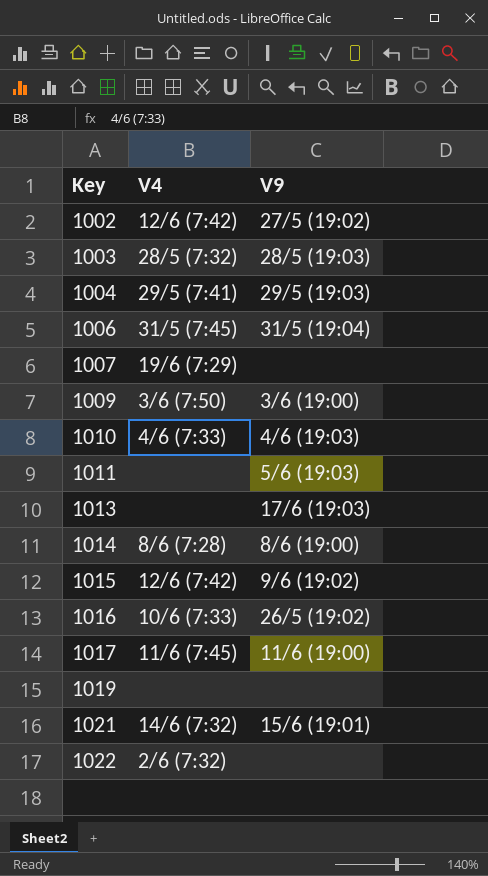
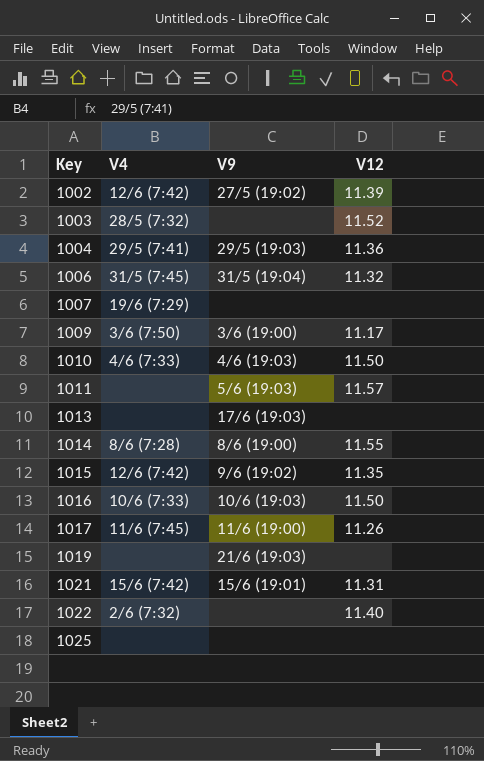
column V12 | position: none -> 4
1003 | V9: 28/5 (19:03) -> none
1016 | V9: 26/5 (19:02) -> 10/6 (19:03)
1019 | V9: none -> 21/6 (19:03)
1021 | V4: 14/6 (7:32) -> 15/6 (7:42)
row 1025: none -> none | none | none

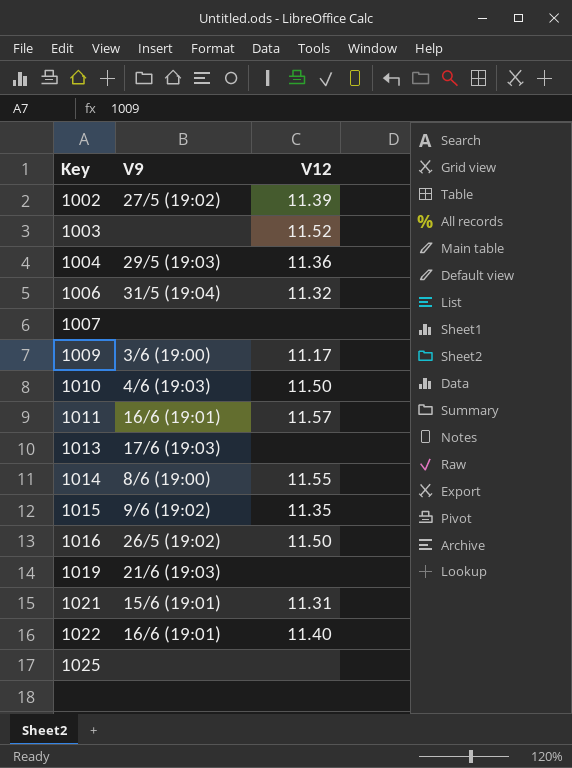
column V4 | position: 2 -> none
row 1017: 11/6 (7:45) | 11/6 (19:00) | 11.26 -> none
1011 | V9: 5/6 (19:03) -> 16/6 (19:01)
1016 | V9: 10/6 (19:03) -> 26/5 (19:02)
1022 | V9: none -> 16/6 (19:01)

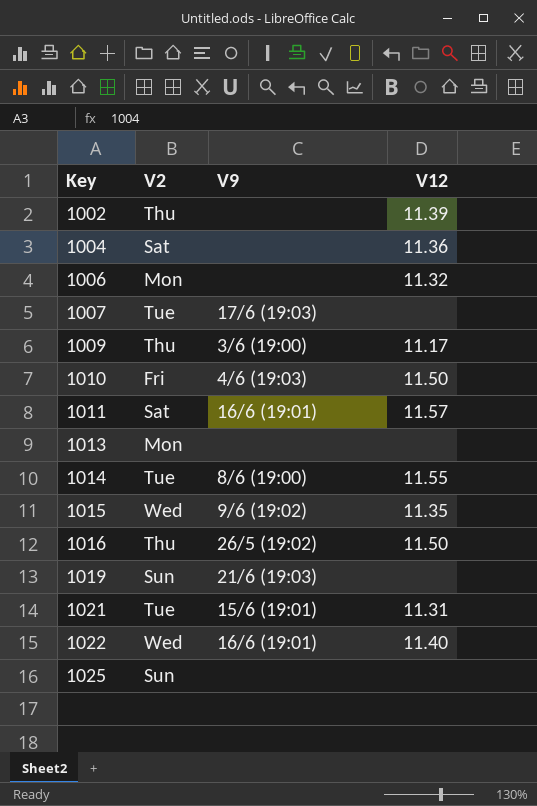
column V2 | position: none -> 2
row 1003: none | 11.52 -> none
1002 | V9: 27/5 (19:02) -> none
1004 | V9: 29/5 (19:03) -> none
1006 | V9: 31/5 (19:04) -> none
1007 | V9: none -> 17/6 (19:03)
1013 | V9: 17/6 (19:03) -> none

